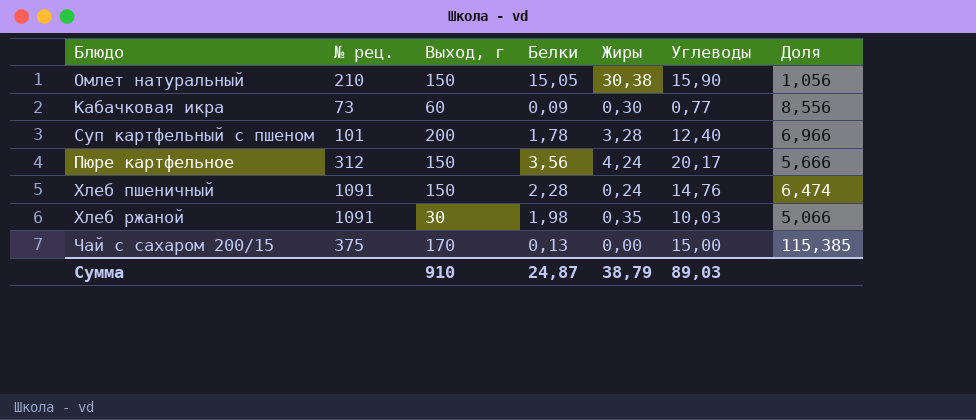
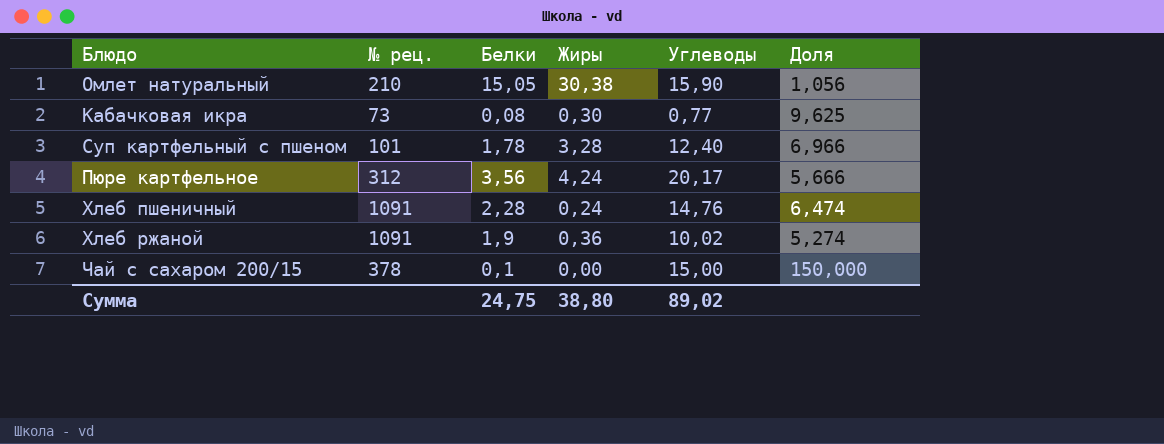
column Выход, г | position: 3 -> none
Кабачковая икра | Белки: 0,09 -> 0,08
Кабачковая икра | Доля: 8,556 -> 9,625
Хлеб ржаной | Белки: 1,98 -> 1,9
Хлеб ржаной | Жиры: 0,35 -> 0,36
Хлеб ржаной | Углеводы: 10,03 -> 10,02
Хлеб ржаной | Доля: 5,066 -> 5,274
Чай с сахаром 200/15 | № рец.: 375 -> 378
Чай с сахаром 200/15 | Белки: 0,13 -> 0,1
Чай с сахаром 200/15 | Доля: 115,385 -> 150,000
Сумма | Белки: 24,87 -> 24,75
Сумма | Жиры: 38,79 -> 38,80
Сумма | Углеводы: 89,03 -> 89,02

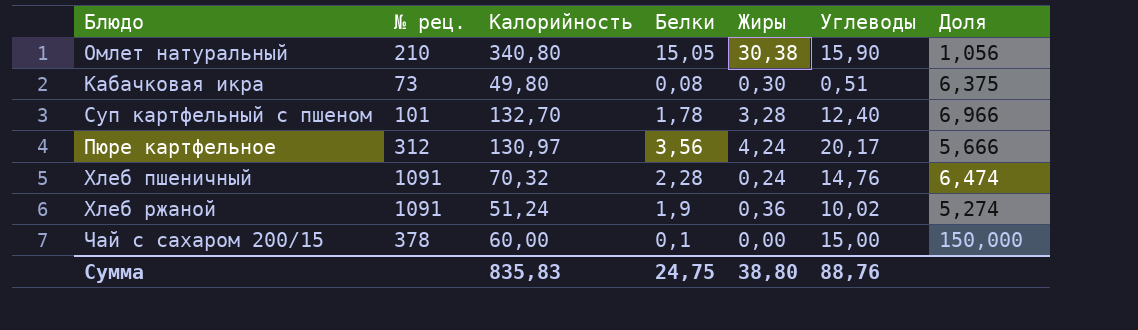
column Калорийность | position: none -> 3
Кабачковая икра | Углеводы: 0,77 -> 0,51
Кабачковая икра | Доля: 9,625 -> 6,375
Сумма | Углеводы: 89,02 -> 88,76

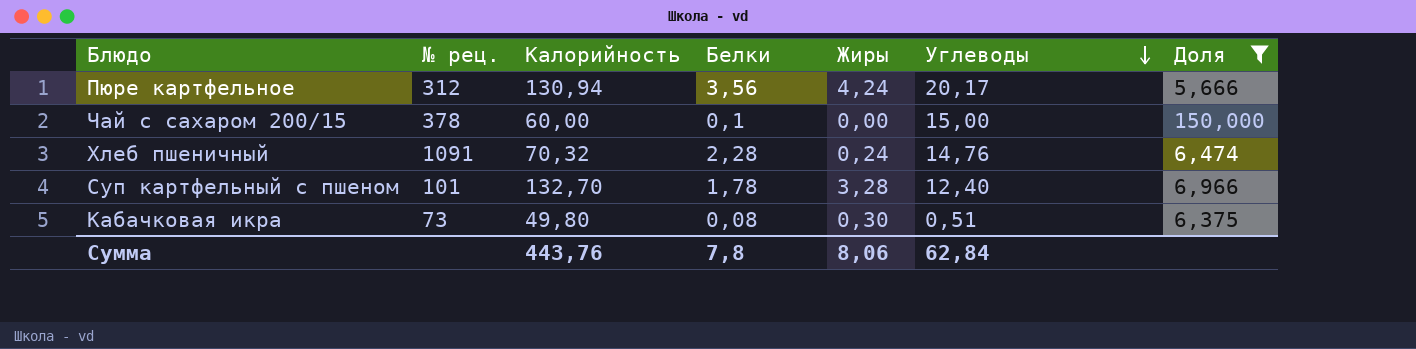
filter: none -> Доля >= 5,666
row order: none -> Углеводы descending
Пюре картфельное | Калорийность: 130,97 -> 130,94
Сумма | Калорийность: 835,83 -> 443,76
Сумма | Белки: 24,75 -> 7,8
Сумма | Жиры: 38,80 -> 8,06
Сумма | Углеводы: 88,76 -> 62,84

